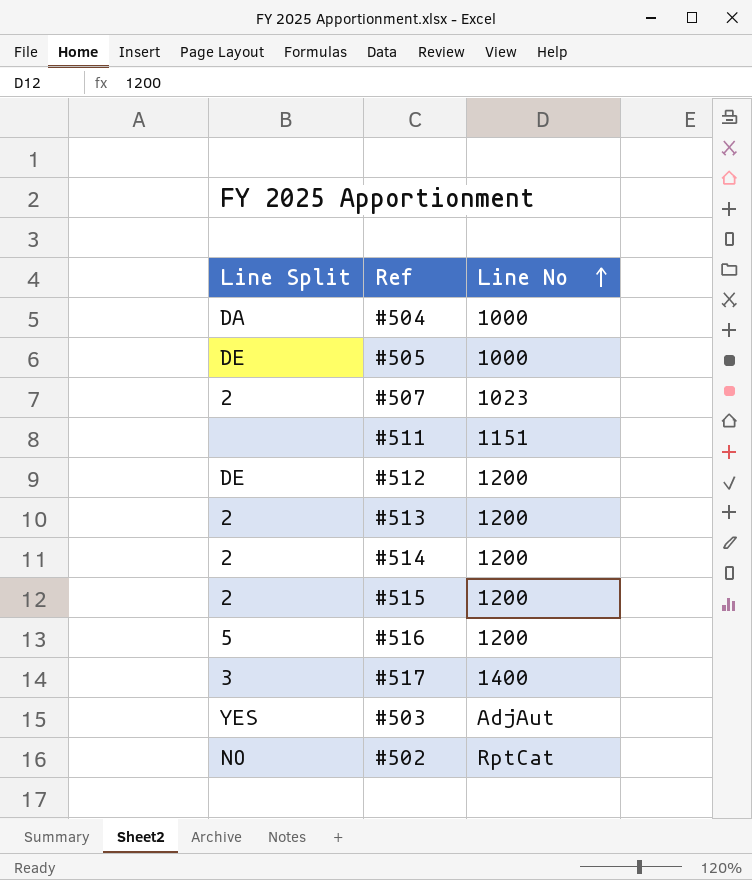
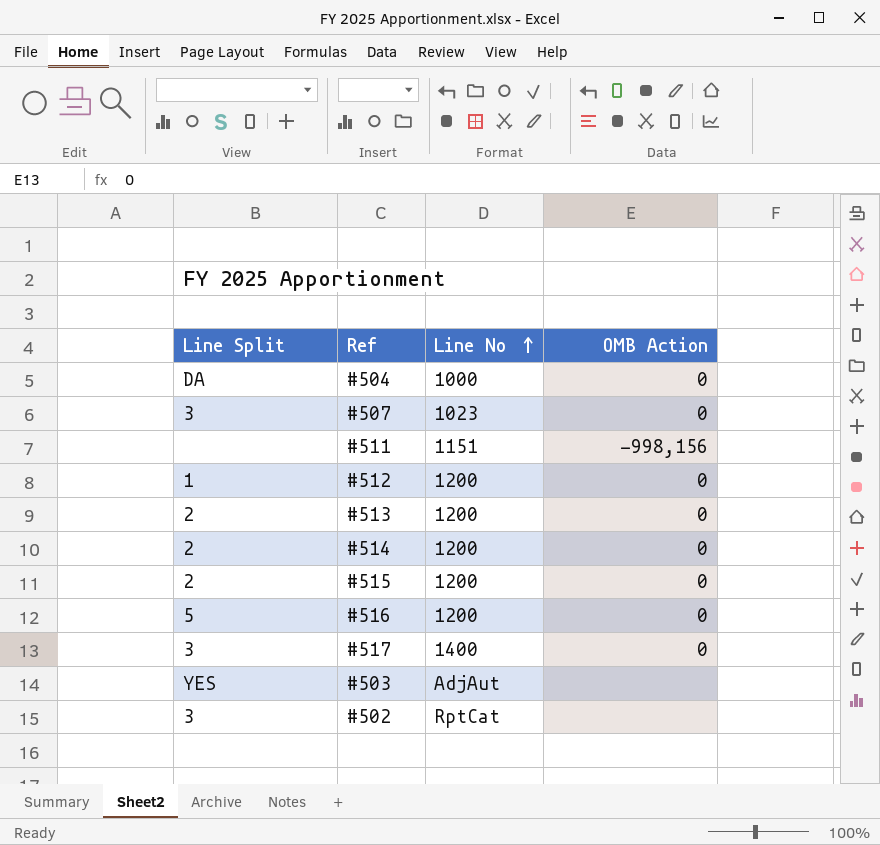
column OMB Action | position: none -> 4
row #505: DE | 1000 -> none
#507 | Line Split: 2 -> 3
#512 | Line Split: DE -> 1
#502 | Line Split: NO -> 3

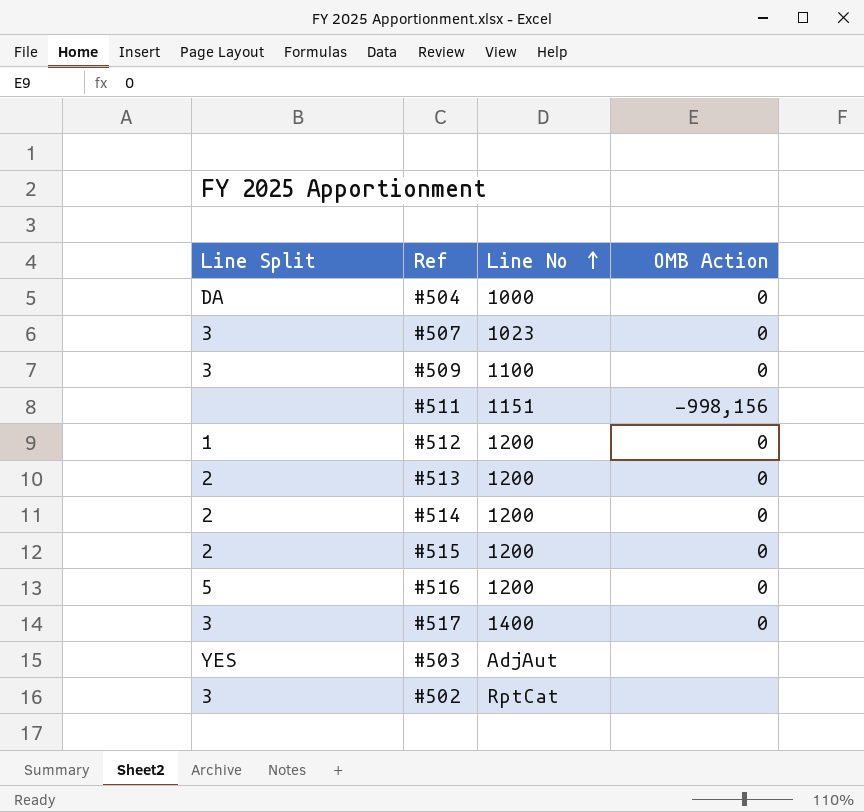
row #509: none -> 3 | 1100 | 0

